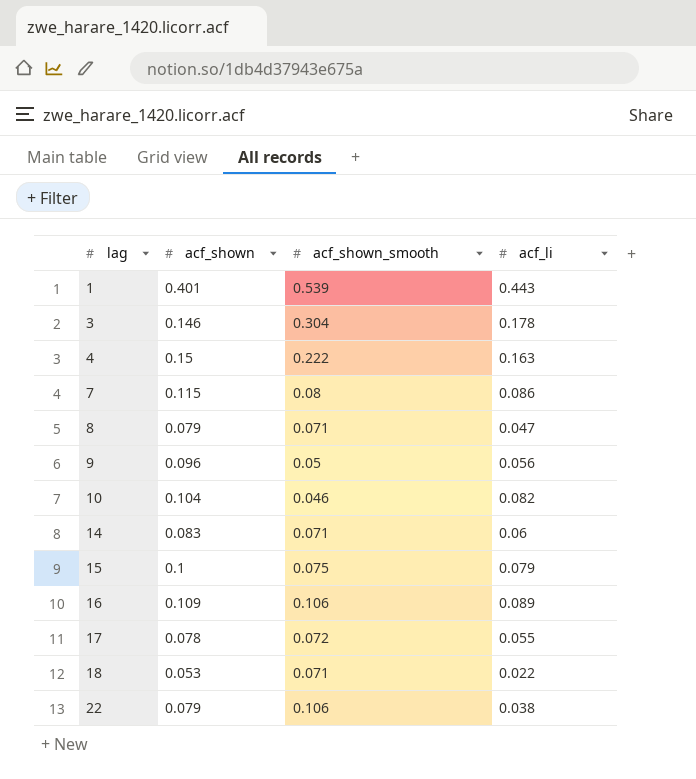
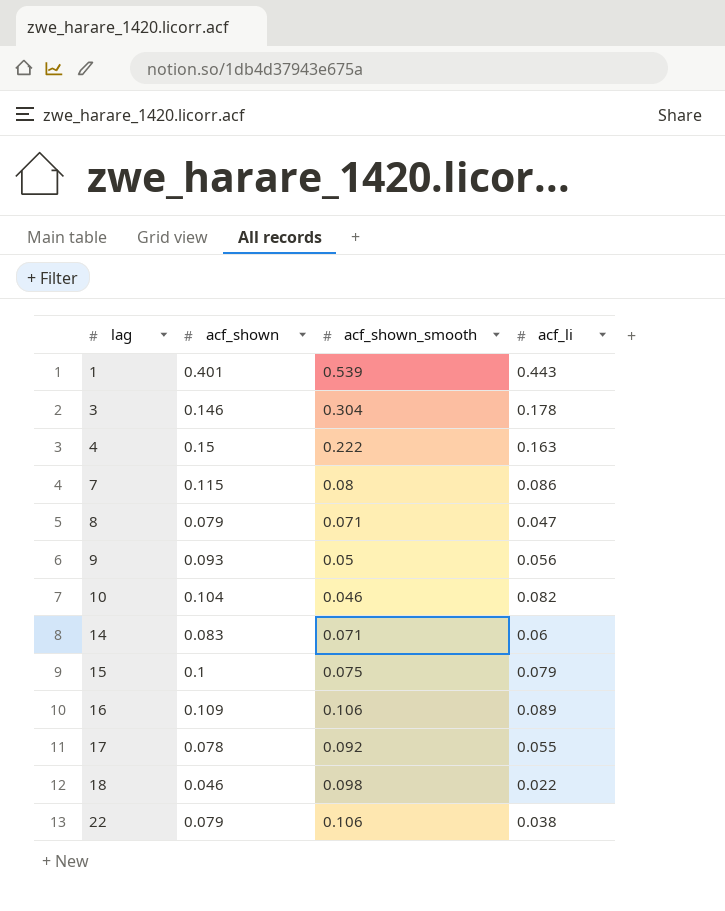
9 | acf_shown: 0.096 -> 0.093
17 | acf_shown_smooth: 0.072 -> 0.092
18 | acf_shown: 0.053 -> 0.046
18 | acf_shown_smooth: 0.071 -> 0.098

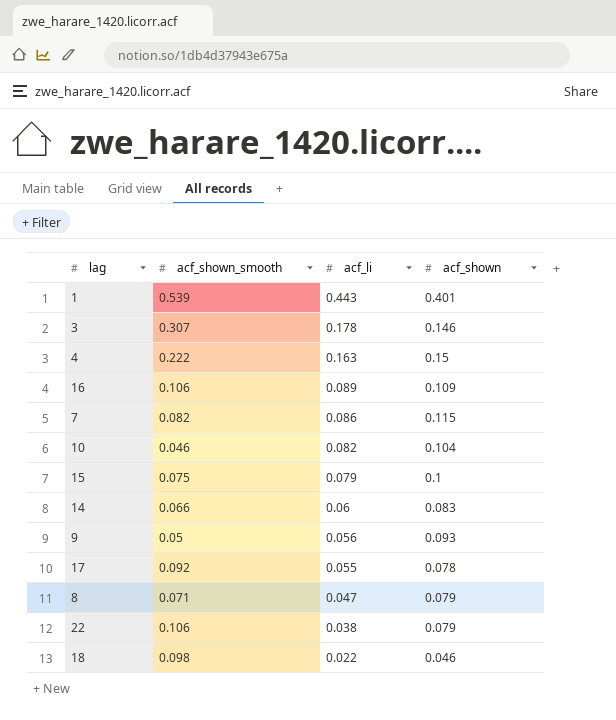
row order: lag ascending -> acf_li descending
column acf_shown | position: 2 -> 4
3 | acf_shown_smooth: 0.304 -> 0.307
7 | acf_shown_smooth: 0.08 -> 0.082
14 | acf_shown_smooth: 0.071 -> 0.066

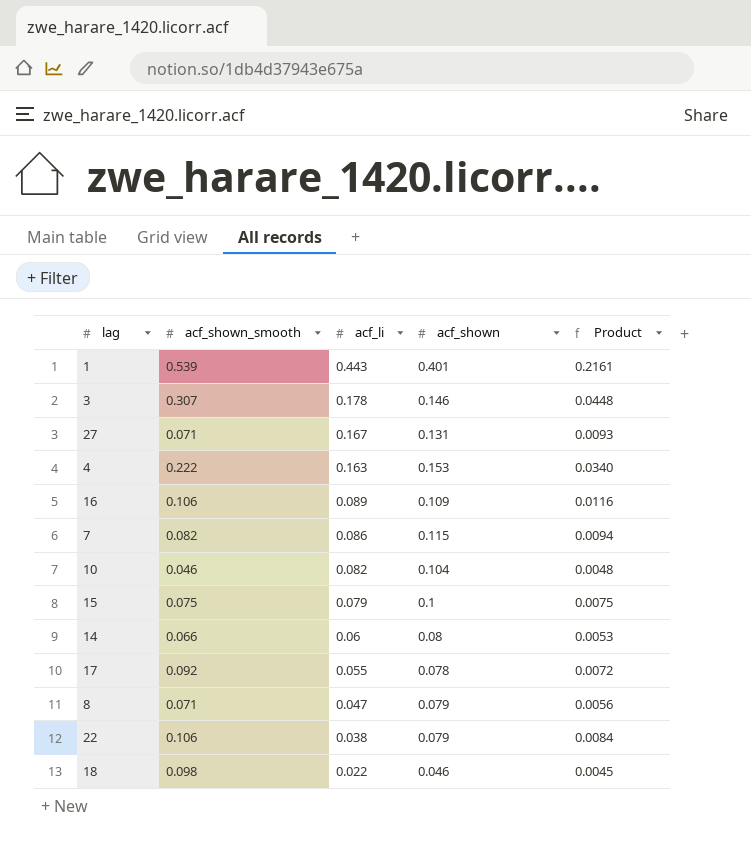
column Product | formula: none -> [acf_shown_smooth] * [acf_shown]
row 9: 0.05 | 0.056 | 0.093 -> none
row 27: none -> 0.071 | 0.167 | 0.131 | 0.0093
4 | acf_shown: 0.15 -> 0.153
14 | acf_shown: 0.083 -> 0.08

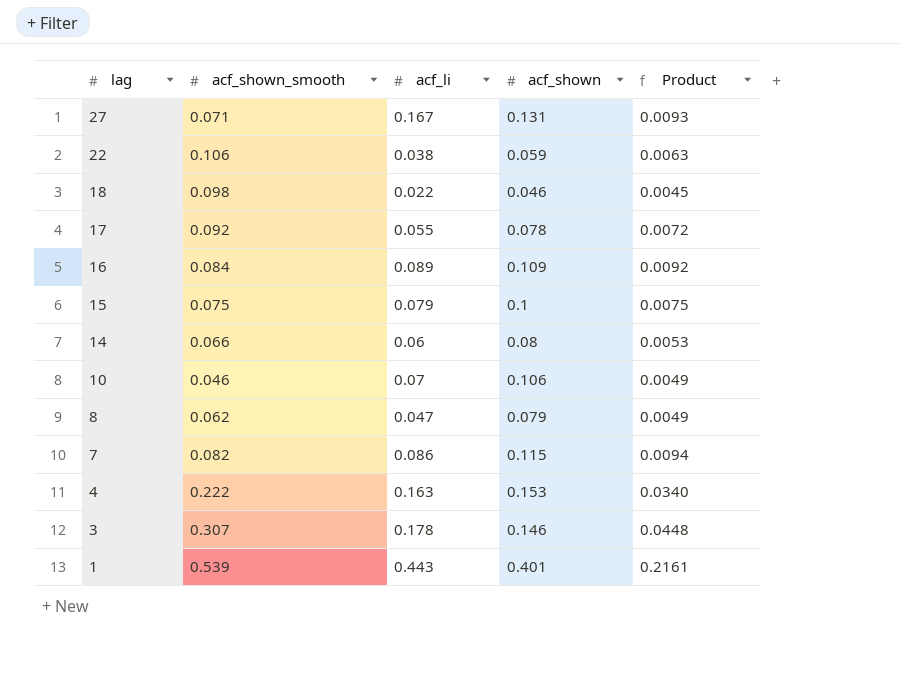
row order: acf_li descending -> lag descending
22 | acf_shown: 0.079 -> 0.059
22 | Product: 0.0084 -> 0.0063
16 | acf_shown_smooth: 0.106 -> 0.084
16 | Product: 0.0116 -> 0.0092
10 | acf_li: 0.082 -> 0.07
10 | acf_shown: 0.104 -> 0.106
10 | Product: 0.0048 -> 0.0049
8 | acf_shown_smooth: 0.071 -> 0.062
8 | Product: 0.0056 -> 0.0049

